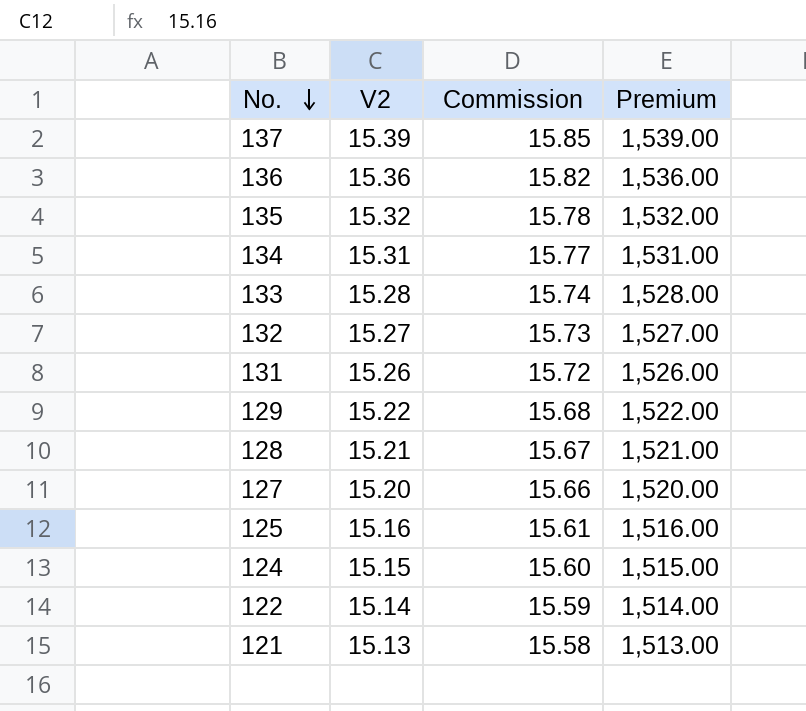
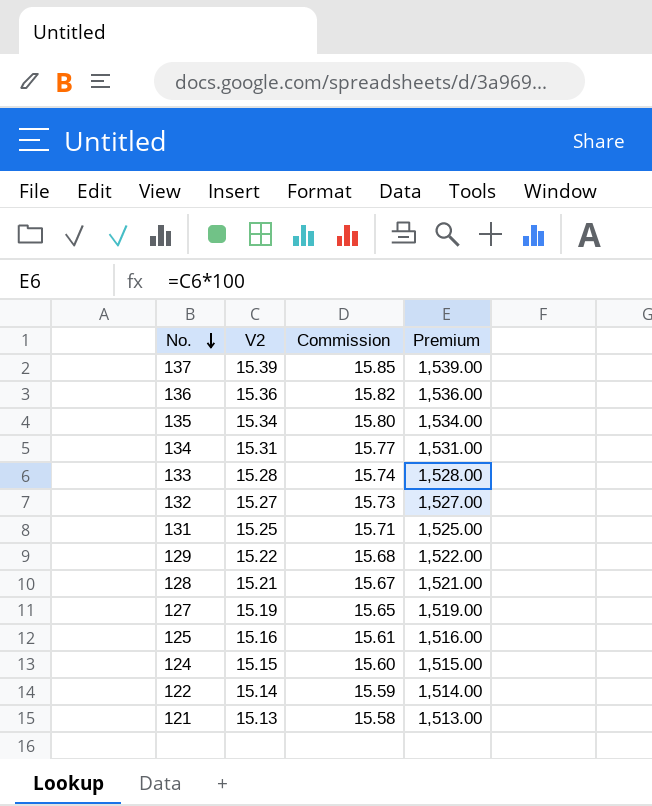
135 | V2: 15.32 -> 15.34
135 | Commission: 15.78 -> 15.80
135 | Premium: 1,532.00 -> 1,534.00
131 | V2: 15.26 -> 15.25
131 | Commission: 15.72 -> 15.71
131 | Premium: 1,526.00 -> 1,525.00
127 | V2: 15.20 -> 15.19
127 | Commission: 15.66 -> 15.65
127 | Premium: 1,520.00 -> 1,519.00

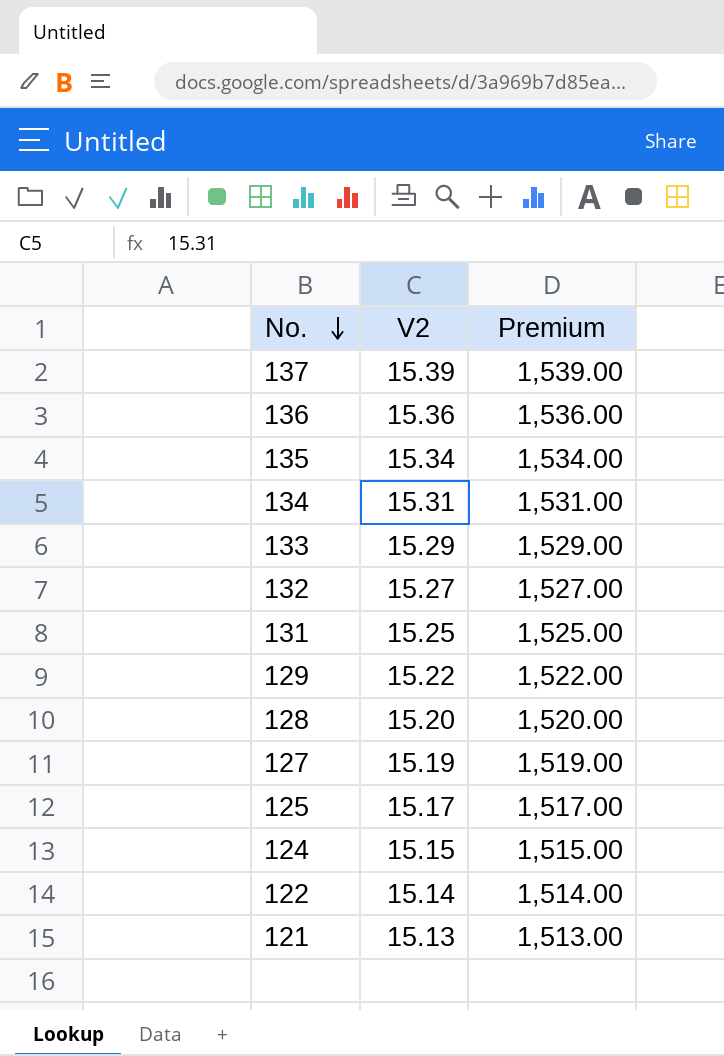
column Commission | formula: [V2] * 1.03 -> none
133 | V2: 15.28 -> 15.29
133 | Premium: 1,528.00 -> 1,529.00
128 | V2: 15.21 -> 15.20
128 | Premium: 1,521.00 -> 1,520.00
125 | V2: 15.16 -> 15.17
125 | Premium: 1,516.00 -> 1,517.00

